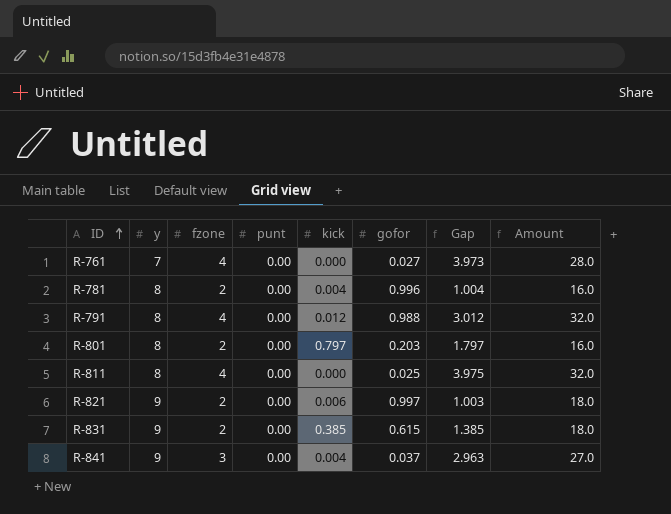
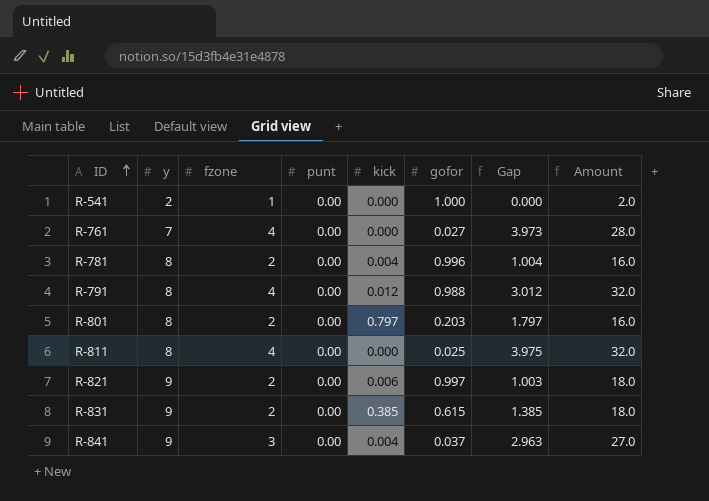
row R-541: none -> 2 | 1 | 0.00 | 0.000 | 1.000 | 0.000 | 2.0

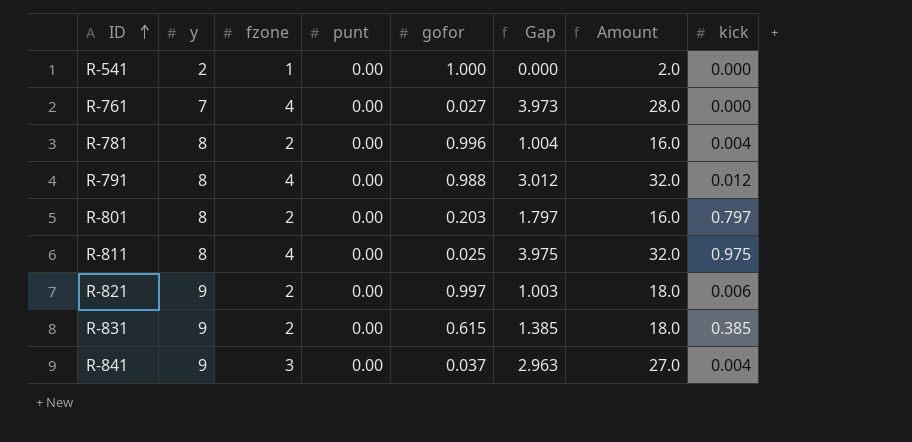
column kick | position: 5 -> 8
R-811 | kick: 0.000 -> 0.975

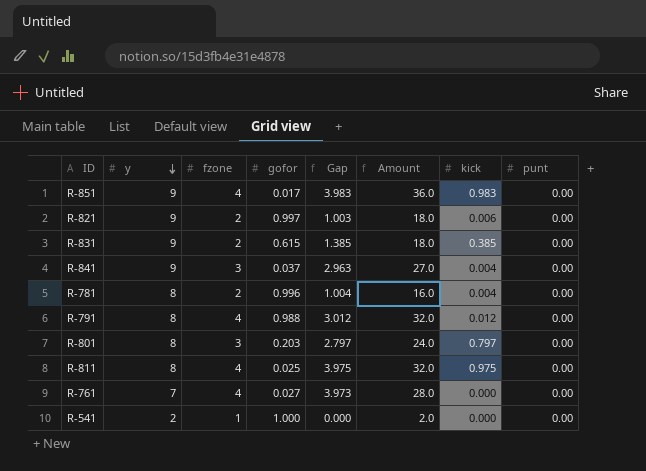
row order: ID ascending -> y descending
column punt | position: 4 -> 8
row R-851: none -> 9 | 4 | 0.017 | 3.983 | 36.0 | 0.983 | 0.00
R-801 | fzone: 2 -> 3
R-801 | Gap: 1.797 -> 2.797
R-801 | Amount: 16.0 -> 24.0

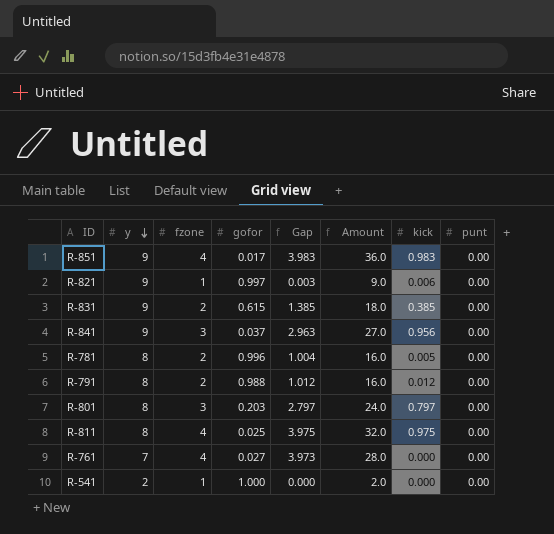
R-821 | fzone: 2 -> 1
R-821 | Gap: 1.003 -> 0.003
R-821 | Amount: 18.0 -> 9.0
R-841 | kick: 0.004 -> 0.956
R-781 | kick: 0.004 -> 0.005
R-791 | fzone: 4 -> 2
R-791 | Gap: 3.012 -> 1.012
R-791 | Amount: 32.0 -> 16.0

